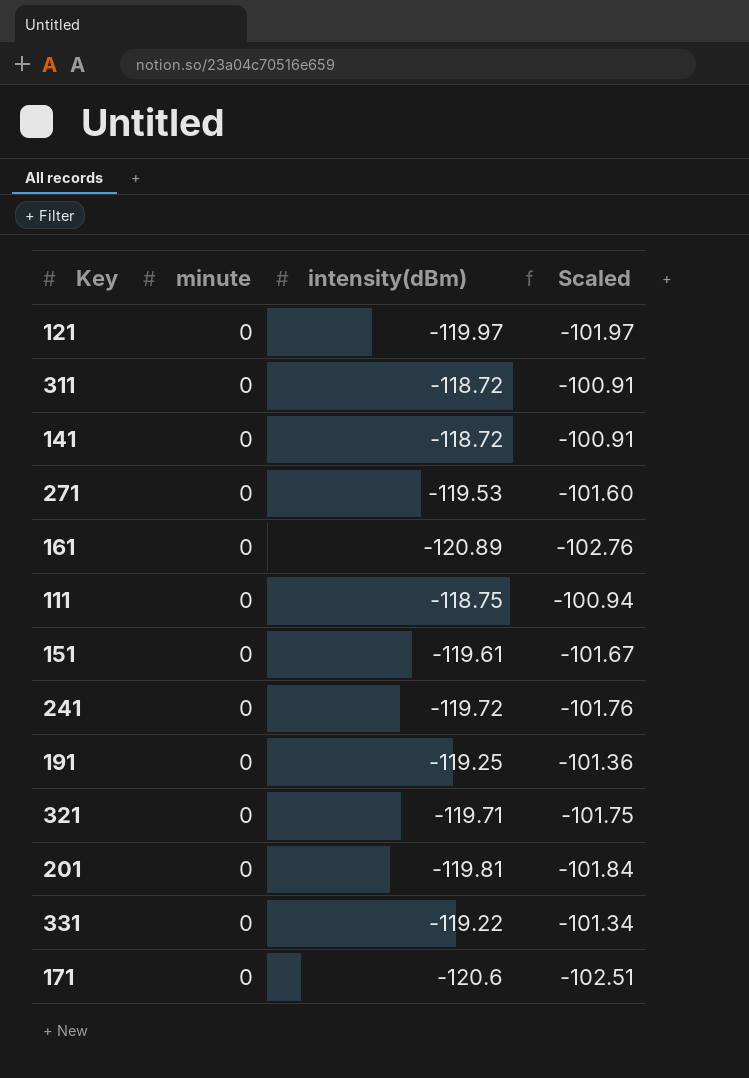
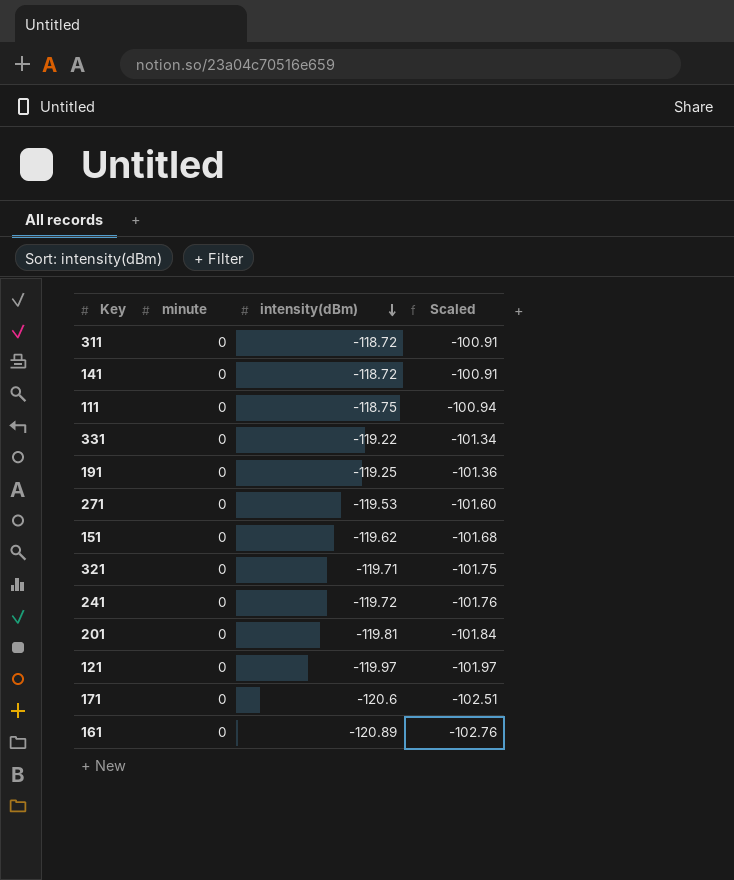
row order: none -> intensity(dBm) descending
151 | intensity(dBm): -119.61 -> -119.62
151 | Scaled: -101.67 -> -101.68

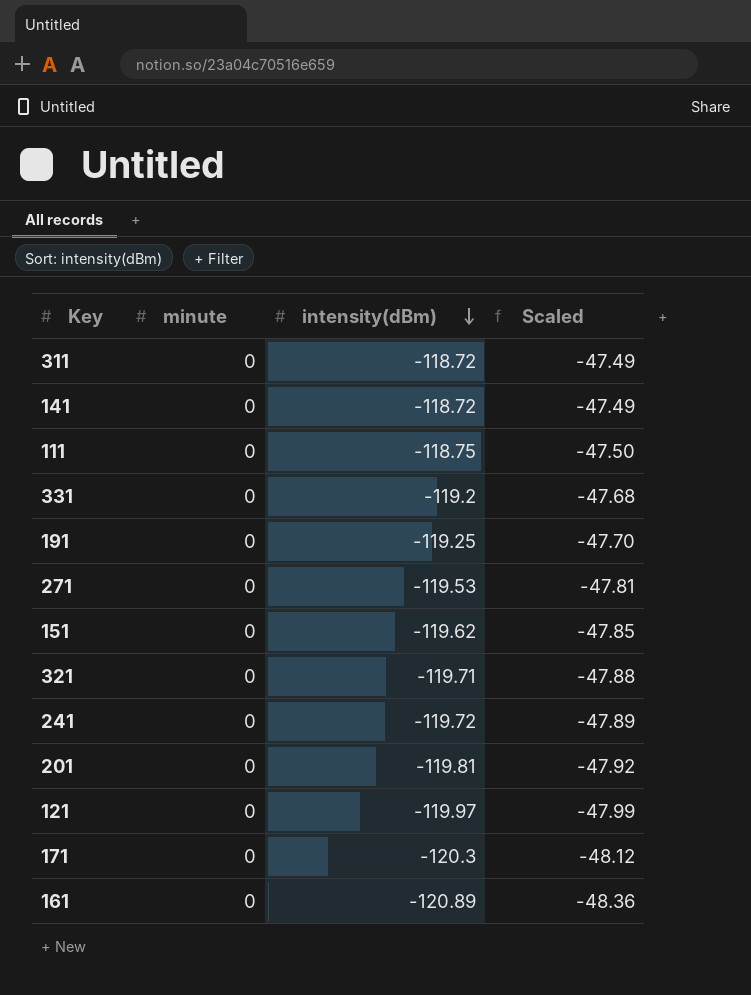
column Scaled | formula: [intensity(dBm)] * 0.85 -> [intensity(dBm)] * 0.4
331 | intensity(dBm): -119.22 -> -119.2
171 | intensity(dBm): -120.6 -> -120.3

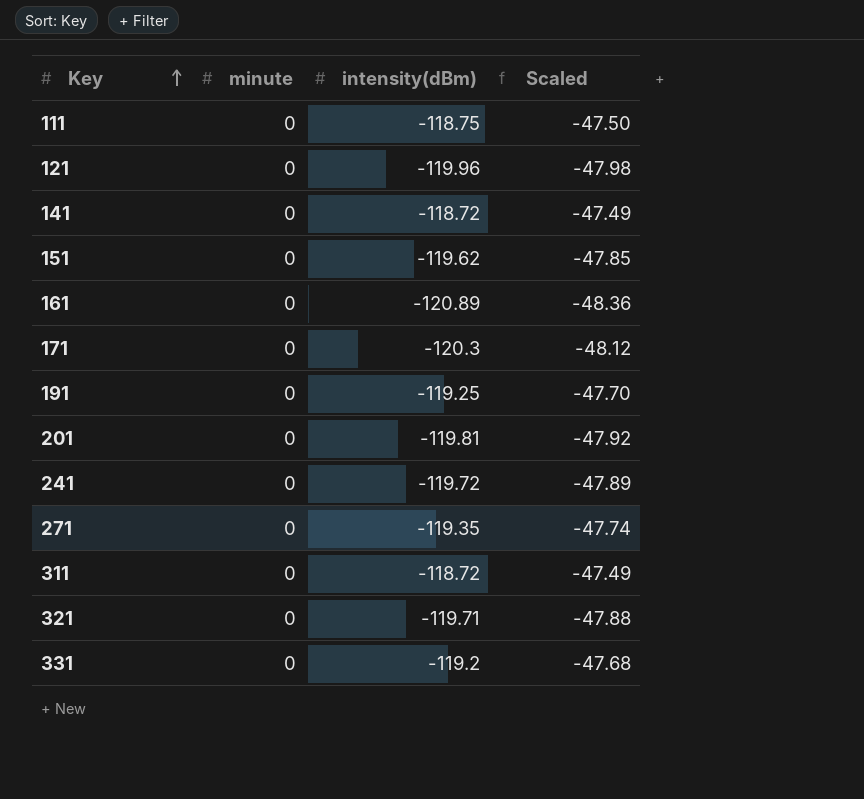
row order: intensity(dBm) descending -> Key ascending
121 | intensity(dBm): -119.97 -> -119.96
121 | Scaled: -47.99 -> -47.98
271 | intensity(dBm): -119.53 -> -119.35
271 | Scaled: -47.81 -> -47.74

